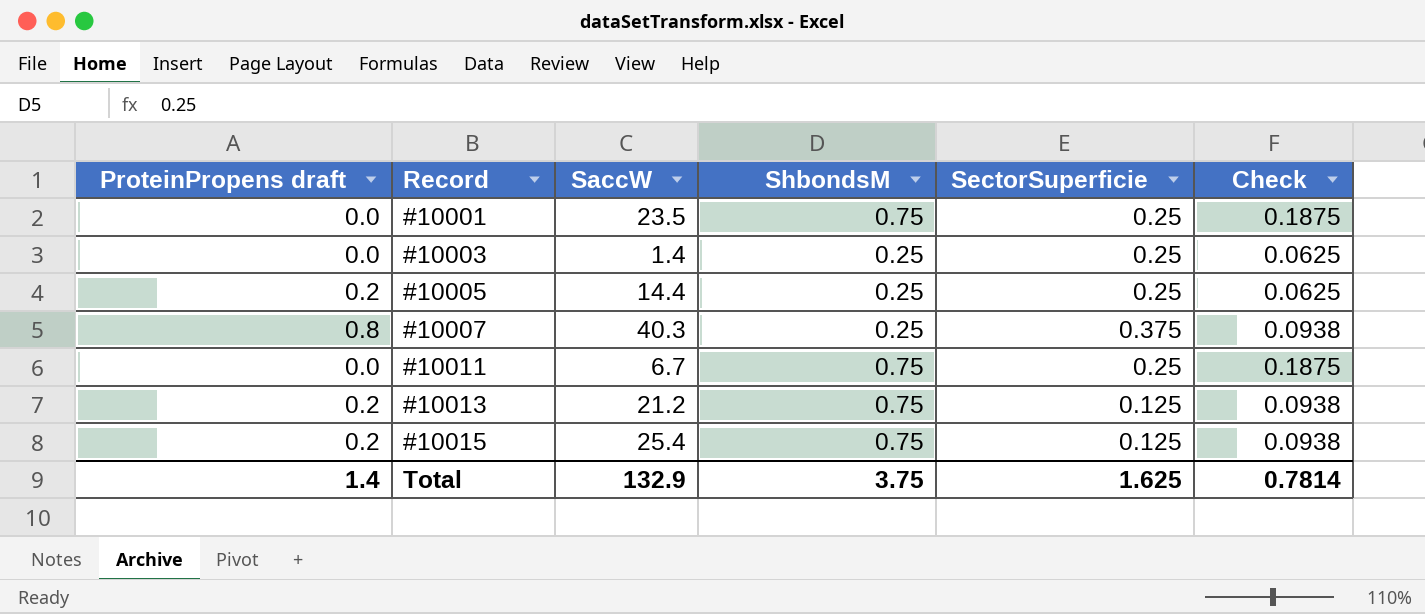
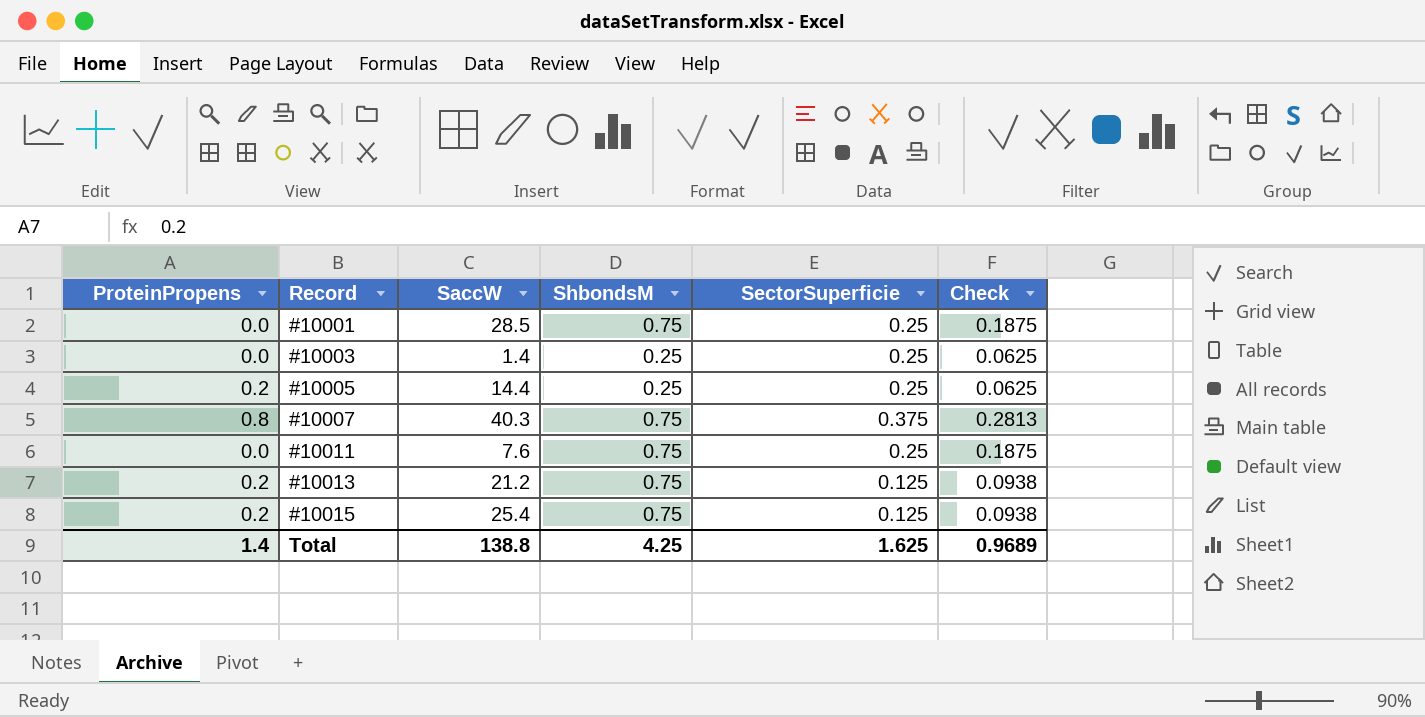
column name: ProteinPropens draft -> ProteinPropens
#10001 | SaccW: 23.5 -> 28.5
#10007 | ShbondsM: 0.25 -> 0.75
#10007 | Check: 0.0938 -> 0.2813
#10011 | SaccW: 6.7 -> 7.6
Total | SaccW: 132.9 -> 138.8
Total | ShbondsM: 3.75 -> 4.25
Total | Check: 0.7814 -> 0.9689

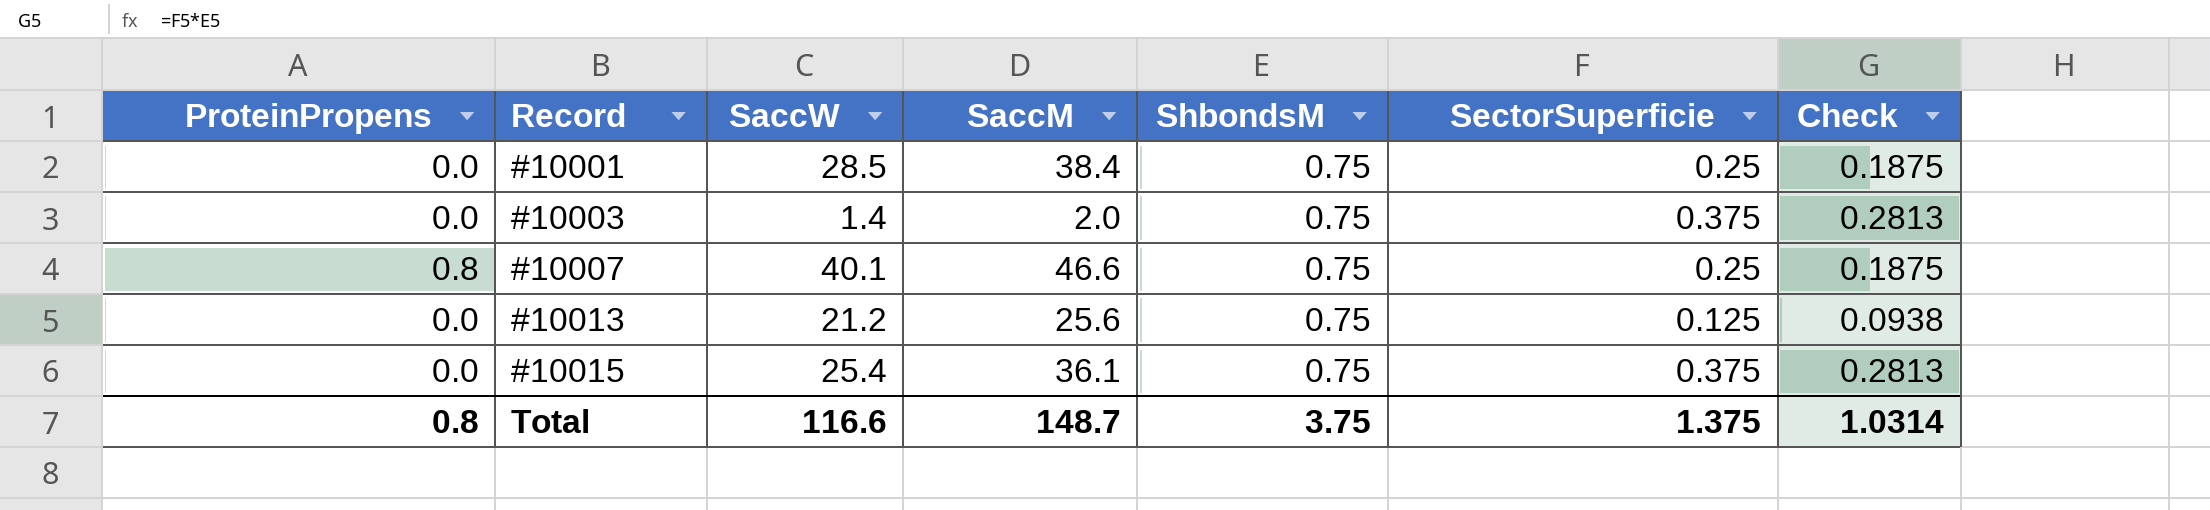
column SaccM | position: none -> 4
row #10005: 0.2 | 14.4 | 0.25 | 0.25 | 0.0625 -> none
row #10011: 0.0 | 7.6 | 0.75 | 0.25 | 0.1875 -> none
#10003 | ShbondsM: 0.25 -> 0.75
#10003 | SectorSuperficie: 0.25 -> 0.375
#10003 | Check: 0.0625 -> 0.2813
#10007 | SaccW: 40.3 -> 40.1
#10007 | SectorSuperficie: 0.375 -> 0.25
#10007 | Check: 0.2813 -> 0.1875
#10013 | ProteinPropens: 0.2 -> 0.0
#10015 | ProteinPropens: 0.2 -> 0.0
#10015 | SectorSuperficie: 0.125 -> 0.375
#10015 | Check: 0.0938 -> 0.2813
Total | ProteinPropens: 1.4 -> 0.8
Total | SaccW: 138.8 -> 116.6
Total | ShbondsM: 4.25 -> 3.75
Total | SectorSuperficie: 1.625 -> 1.375
Total | Check: 0.9689 -> 1.0314

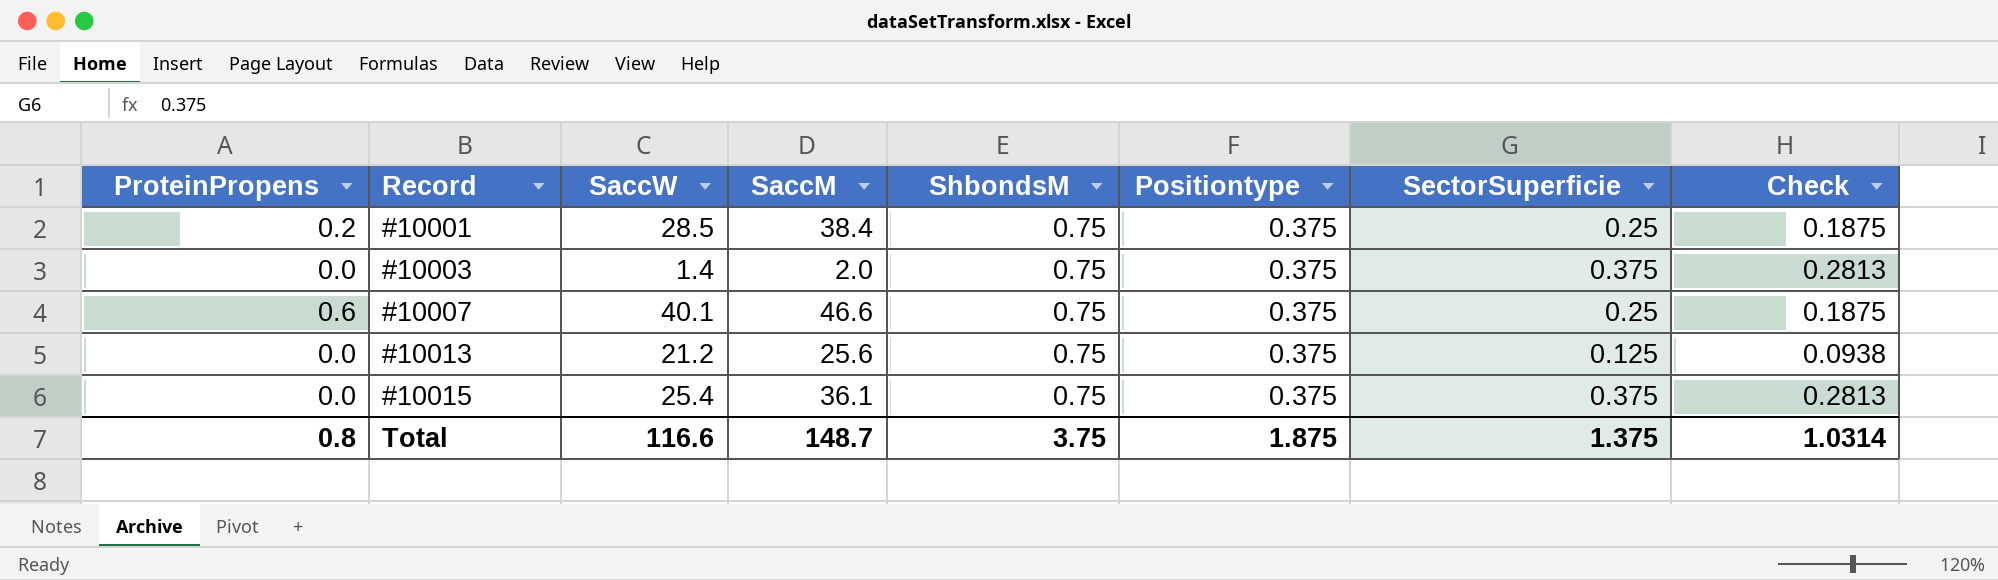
column Positiontype | position: none -> 6
#10001 | ProteinPropens: 0.0 -> 0.2
#10007 | ProteinPropens: 0.8 -> 0.6

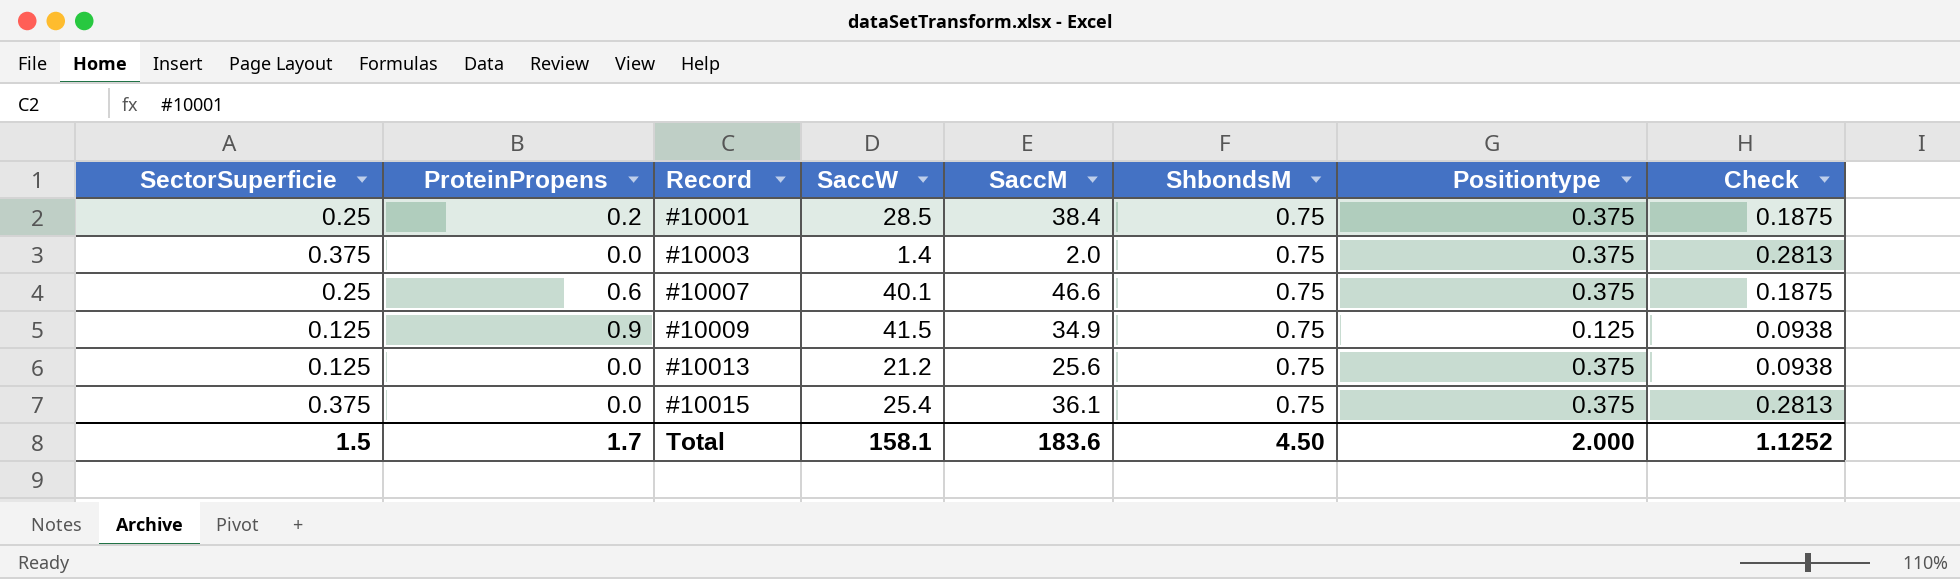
column SectorSuperficie | position: 7 -> 1
row #10009: none -> 0.125 | 0.9 | 41.5 | 34.9 | 0.75 | 0.125 | 0.0938
Total | SectorSuperficie: 1.375 -> 1.5
Total | ProteinPropens: 0.8 -> 1.7
Total | SaccW: 116.6 -> 158.1
Total | SaccM: 148.7 -> 183.6
Total | ShbondsM: 3.75 -> 4.50
Total | Positiontype: 1.875 -> 2.000
Total | Check: 1.0314 -> 1.1252

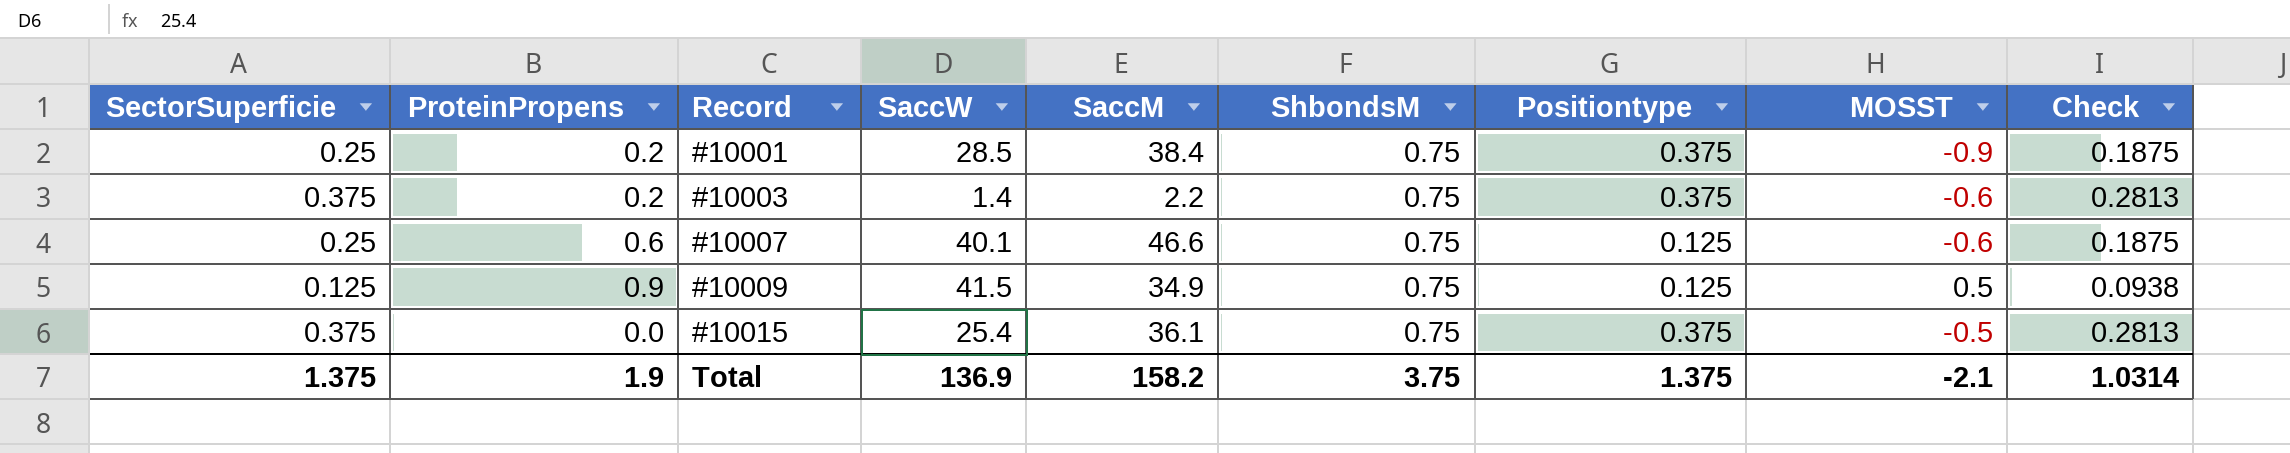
column MOSST | position: none -> 8
row #10013: 0.125 | 0.0 | 21.2 | 25.6 | 0.75 | 0.375 | 0.0938 -> none
#10003 | ProteinPropens: 0.0 -> 0.2
#10003 | SaccM: 2.0 -> 2.2
#10007 | Positiontype: 0.375 -> 0.125
Total | SectorSuperficie: 1.5 -> 1.375
Total | ProteinPropens: 1.7 -> 1.9
Total | SaccW: 158.1 -> 136.9
Total | SaccM: 183.6 -> 158.2
Total | ShbondsM: 4.50 -> 3.75
Total | Positiontype: 2.000 -> 1.375
Total | Check: 1.1252 -> 1.0314

